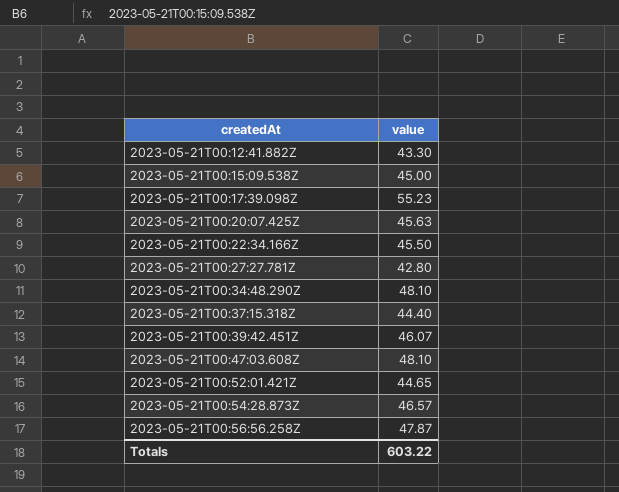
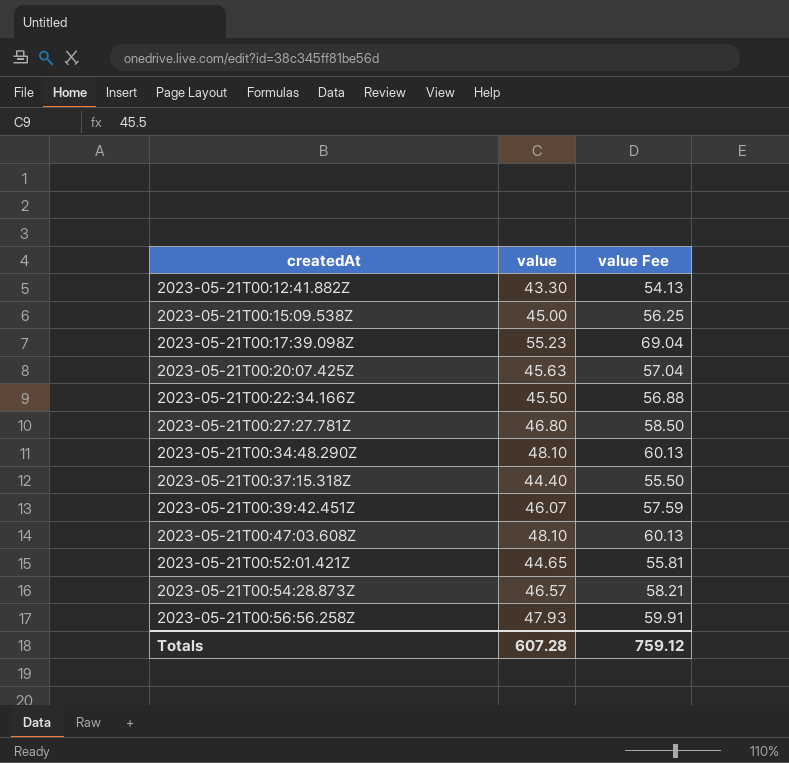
column value Fee | formula: none -> [value] * 1.25
2023-05-21T00:27:27.781Z | value: 42.80 -> 46.80
2023-05-21T00:56:56.258Z | value: 47.87 -> 47.93
Totals | value: 603.22 -> 607.28

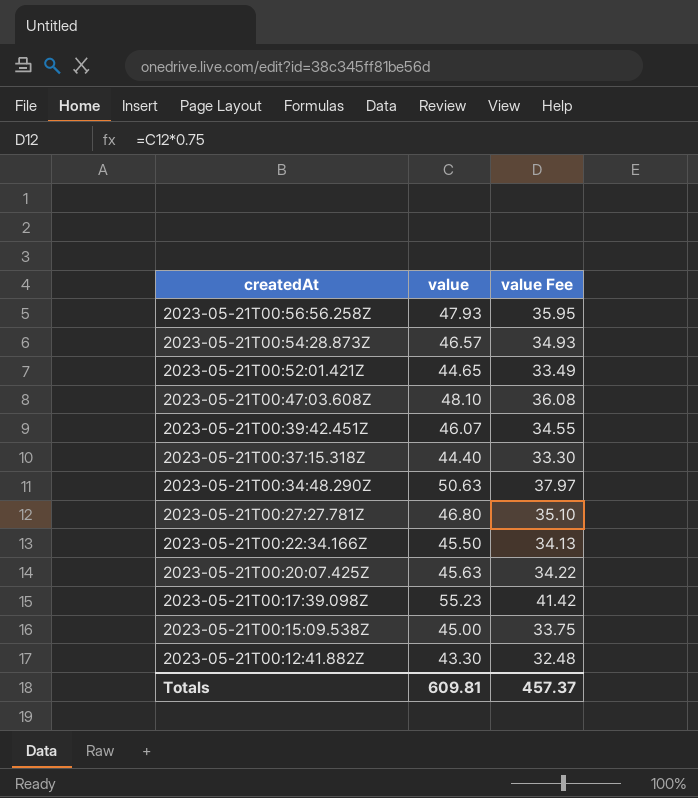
row order: createdAt ascending -> createdAt descending
column value Fee | formula: [value] * 1.25 -> [value] * 0.75
2023-05-21T00:34:48.290Z | value: 48.10 -> 50.63
Totals | value: 607.28 -> 609.81
Totals | value Fee: 759.12 -> 457.37

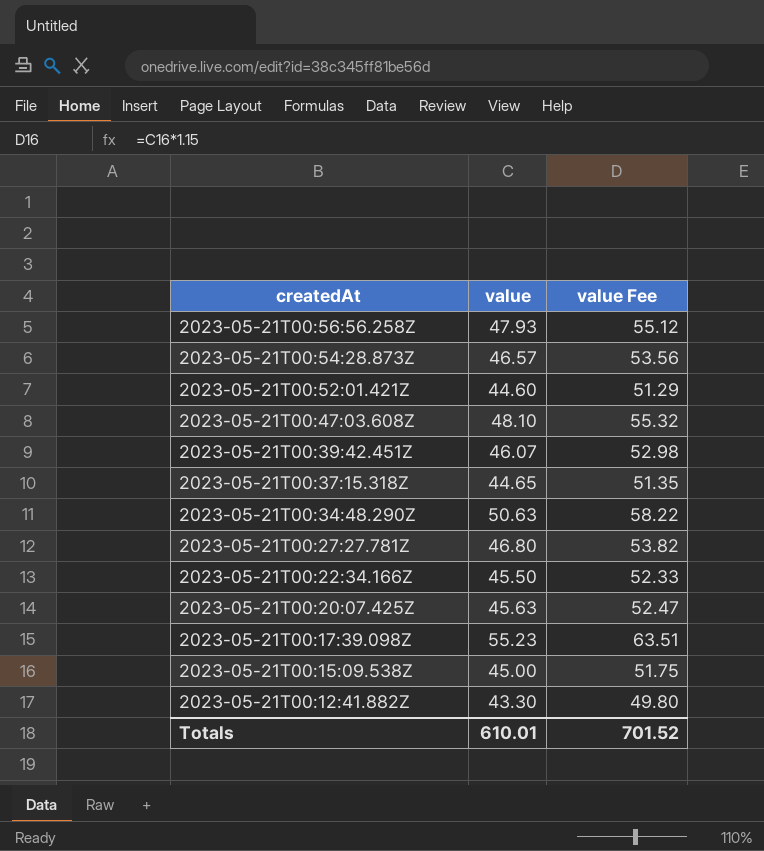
column value Fee | formula: [value] * 0.75 -> [value] * 1.15
2023-05-21T00:52:01.421Z | value: 44.65 -> 44.60
2023-05-21T00:37:15.318Z | value: 44.40 -> 44.65
Totals | value: 609.81 -> 610.01
Totals | value Fee: 457.37 -> 701.52

